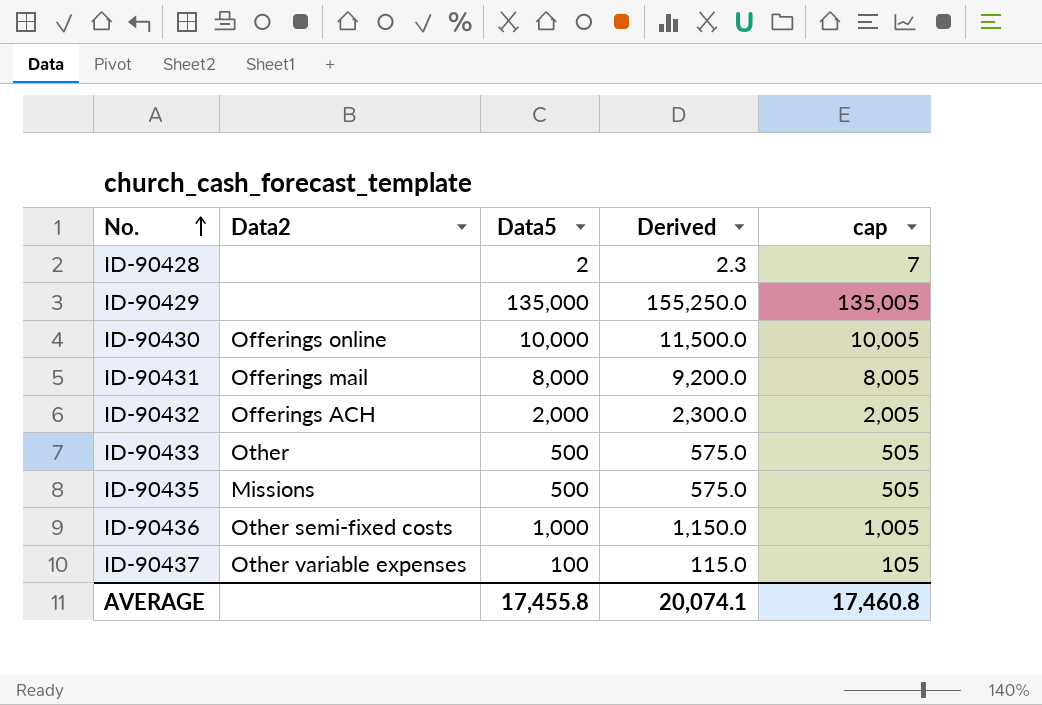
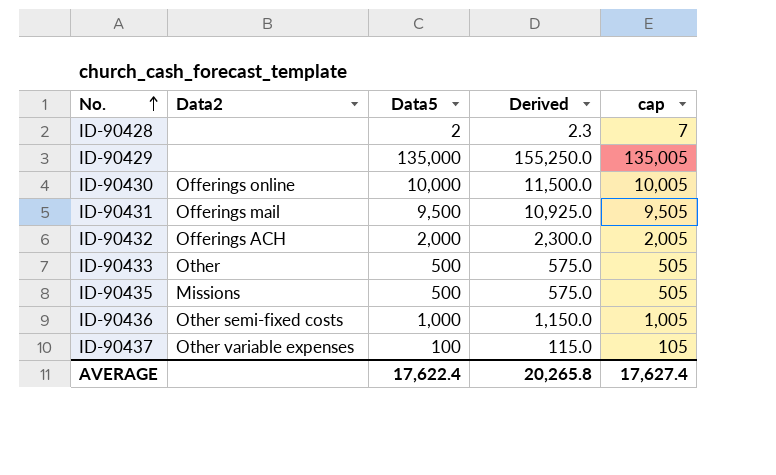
ID-90431 | Data5: 8,000 -> 9,500
ID-90431 | Derived: 9,200.0 -> 10,925.0
ID-90431 | cap: 8,005 -> 9,505
AVERAGE | Data5: 17,455.8 -> 17,622.4
AVERAGE | Derived: 20,074.1 -> 20,265.8
AVERAGE | cap: 17,460.8 -> 17,627.4

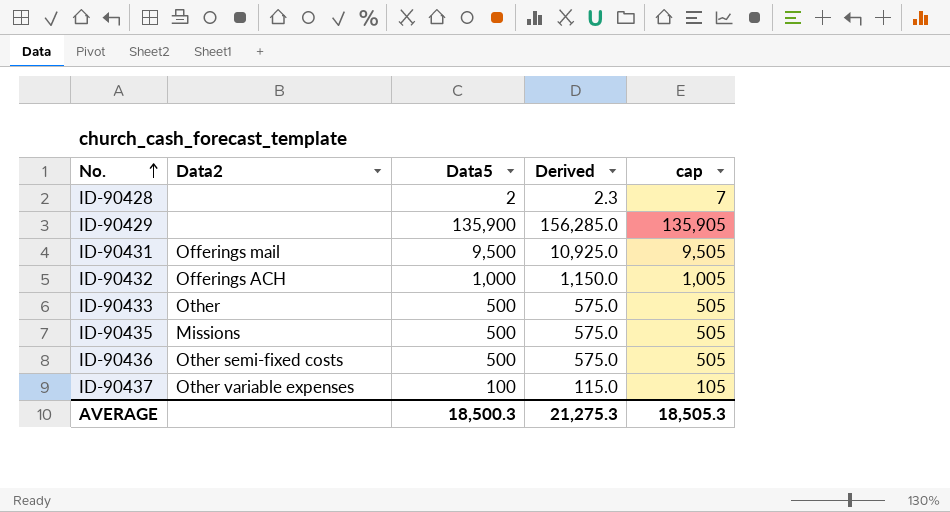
row ID-90430: Offerings online | 10,000 | 11,500.0 | 10,005 -> none
ID-90429 | Data5: 135,000 -> 135,900
ID-90429 | Derived: 155,250.0 -> 156,285.0
ID-90429 | cap: 135,005 -> 135,905
ID-90432 | Data5: 2,000 -> 1,000
ID-90432 | Derived: 2,300.0 -> 1,150.0
ID-90432 | cap: 2,005 -> 1,005
ID-90436 | Data5: 1,000 -> 500
ID-90436 | Derived: 1,150.0 -> 575.0
ID-90436 | cap: 1,005 -> 505
AVERAGE | Data5: 17,622.4 -> 18,500.3
AVERAGE | Derived: 20,265.8 -> 21,275.3
AVERAGE | cap: 17,627.4 -> 18,505.3

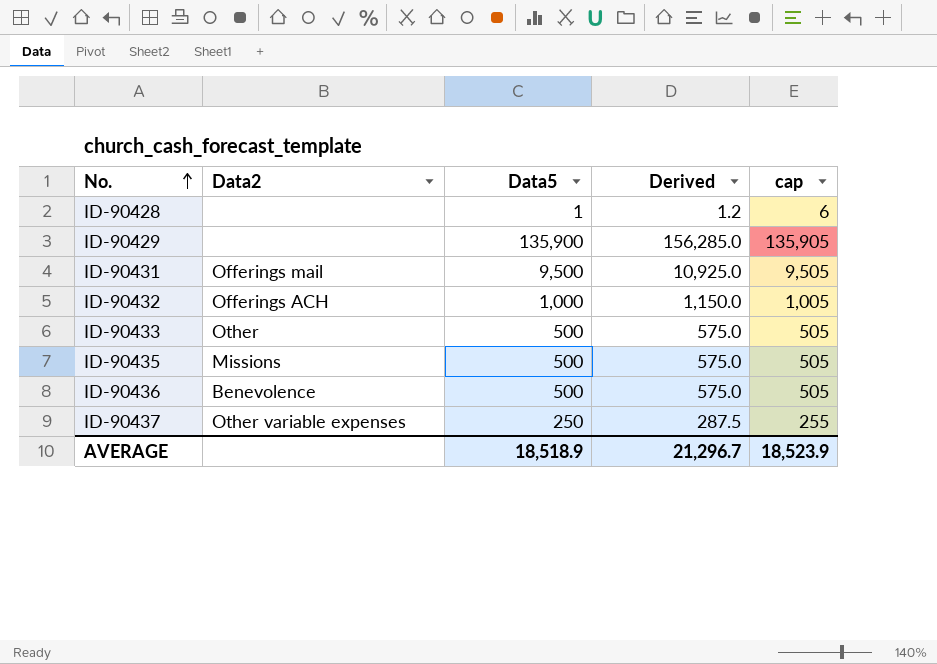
ID-90428 | Data5: 2 -> 1
ID-90428 | Derived: 2.3 -> 1.2
ID-90428 | cap: 7 -> 6
ID-90436 | Data2: Other semi-fixed costs -> Benevolence
ID-90437 | Data5: 100 -> 250
ID-90437 | Derived: 115.0 -> 287.5
ID-90437 | cap: 105 -> 255
AVERAGE | Data5: 18,500.3 -> 18,518.9
AVERAGE | Derived: 21,275.3 -> 21,296.7
AVERAGE | cap: 18,505.3 -> 18,523.9

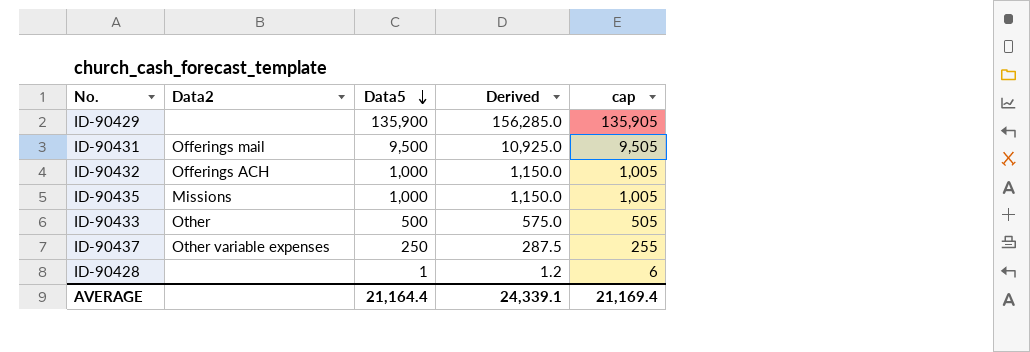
row order: No. ascending -> Data5 descending
row ID-90436: Benevolence | 500 | 575.0 | 505 -> none
ID-90435 | Data5: 500 -> 1,000
ID-90435 | Derived: 575.0 -> 1,150.0
ID-90435 | cap: 505 -> 1,005
AVERAGE | Data5: 18,518.9 -> 21,164.4
AVERAGE | Derived: 21,296.7 -> 24,339.1
AVERAGE | cap: 18,523.9 -> 21,169.4

